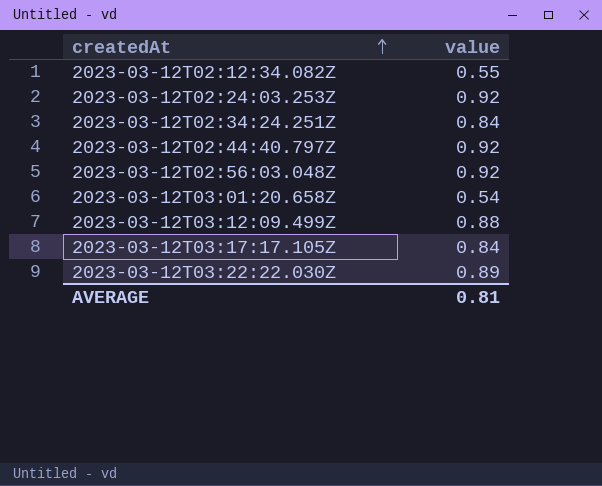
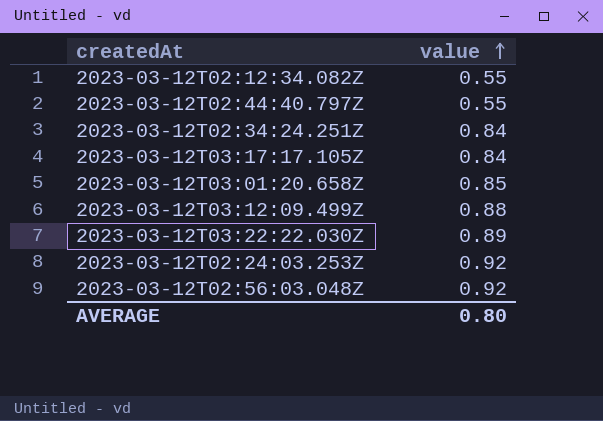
row order: createdAt ascending -> value ascending
2023-03-12T02:44:40.797Z | value: 0.92 -> 0.55
2023-03-12T03:01:20.658Z | value: 0.54 -> 0.85
AVERAGE | value: 0.81 -> 0.80

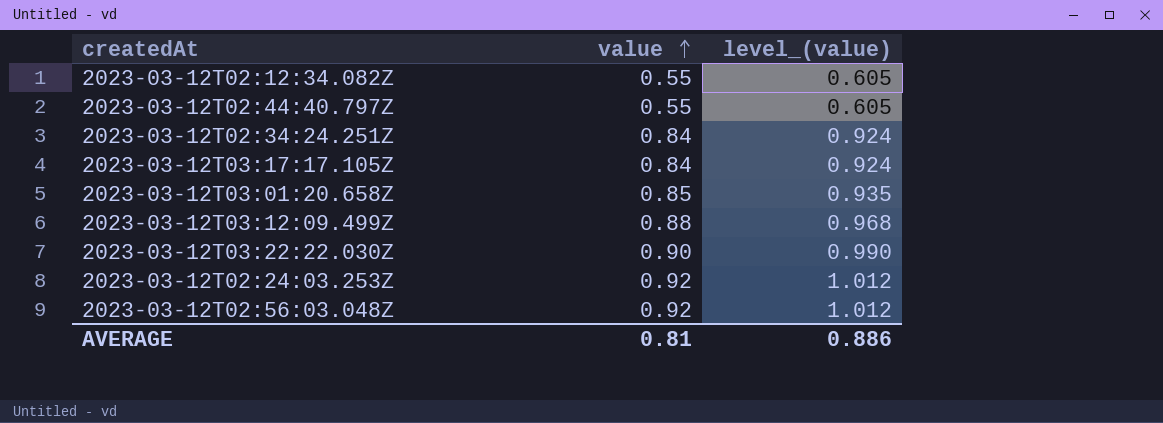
column level_(value) | formula: none -> [value] * 1.1
2023-03-12T03:22:22.030Z | value: 0.89 -> 0.90
AVERAGE | value: 0.80 -> 0.81

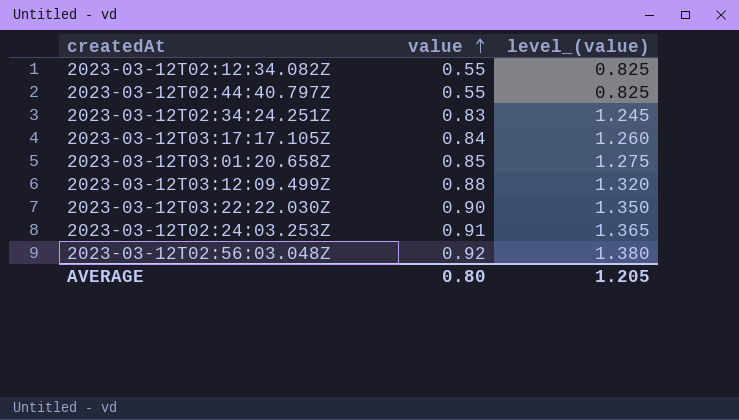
column level_(value) | formula: [value] * 1.1 -> [value] * 1.5
2023-03-12T02:34:24.251Z | value: 0.84 -> 0.83
2023-03-12T02:24:03.253Z | value: 0.92 -> 0.91
AVERAGE | value: 0.81 -> 0.80
AVERAGE | level_(value): 0.886 -> 1.205

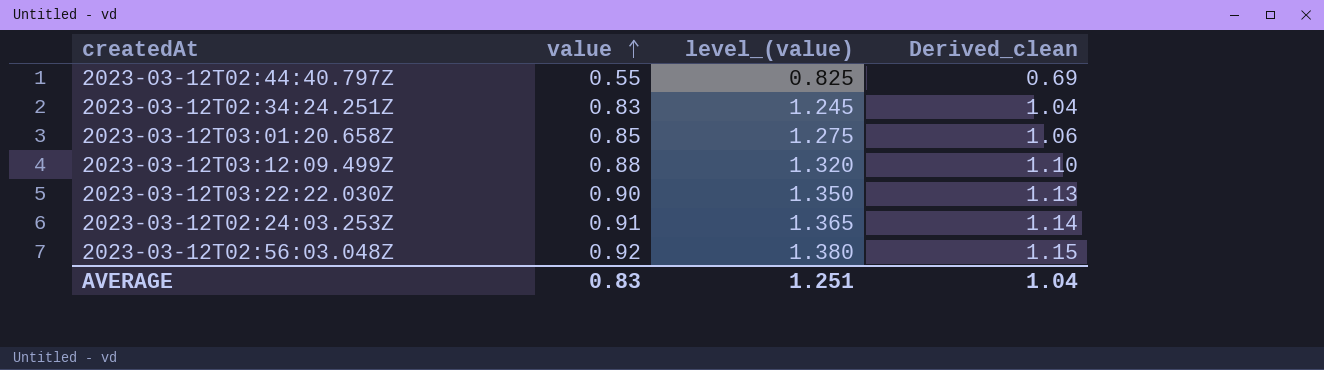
column Derived_clean | formula: none -> [value] * 1.25
row 2023-03-12T02:12:34.082Z: 0.55 | 0.825 -> none
row 2023-03-12T03:17:17.105Z: 0.84 | 1.260 -> none
AVERAGE | value: 0.80 -> 0.83
AVERAGE | level_(value): 1.205 -> 1.251

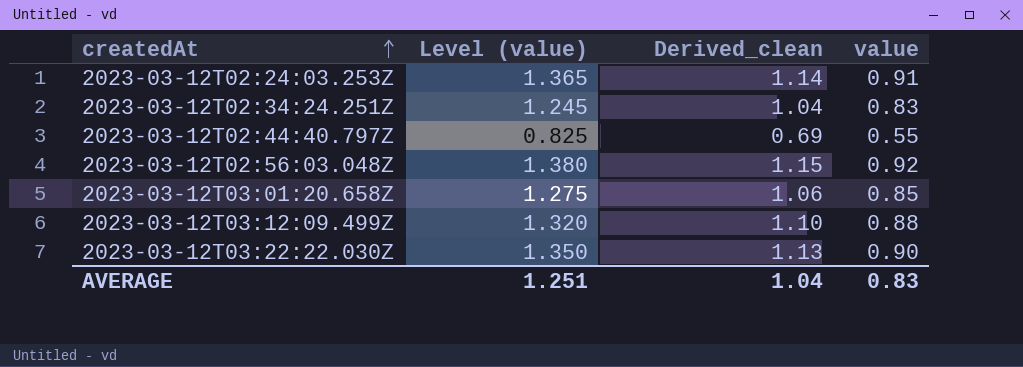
row order: value ascending -> createdAt ascending
column name: level_(value) -> Level (value)
column value | position: 2 -> 4

